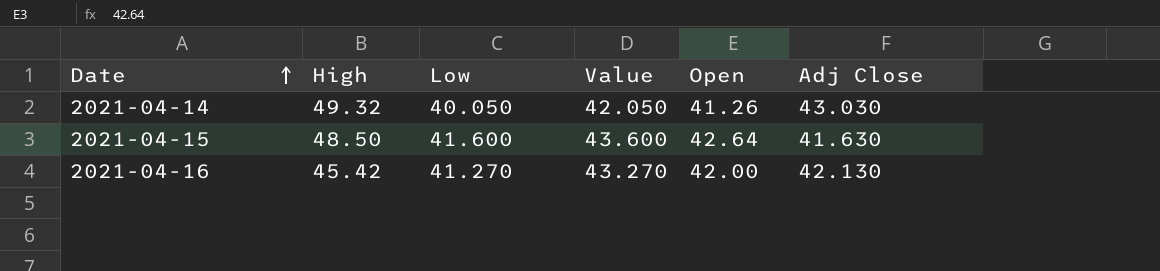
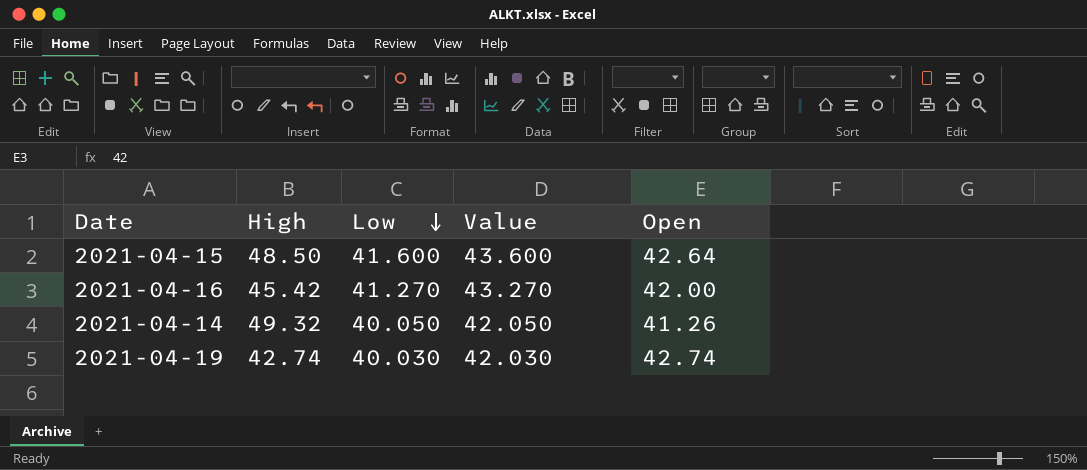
row order: Date ascending -> Low descending
column Adj Close | position: 6 -> none
row 2021-04-19: none -> 42.74 | 40.030 | 42.030 | 42.74

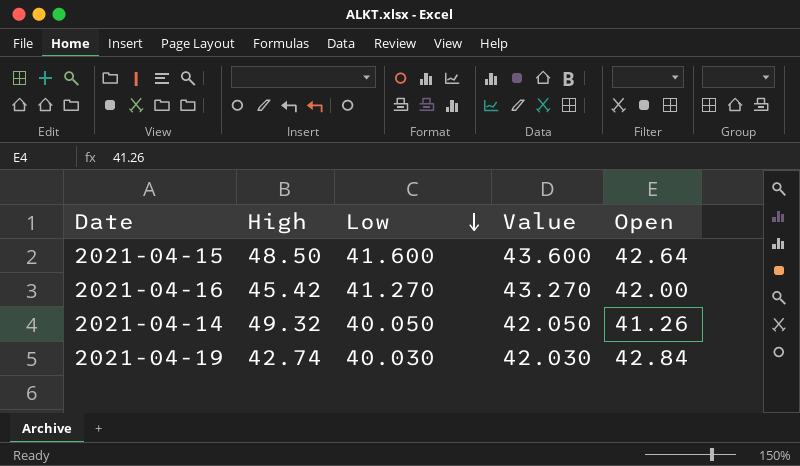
2021-04-19 | Open: 42.74 -> 42.84

